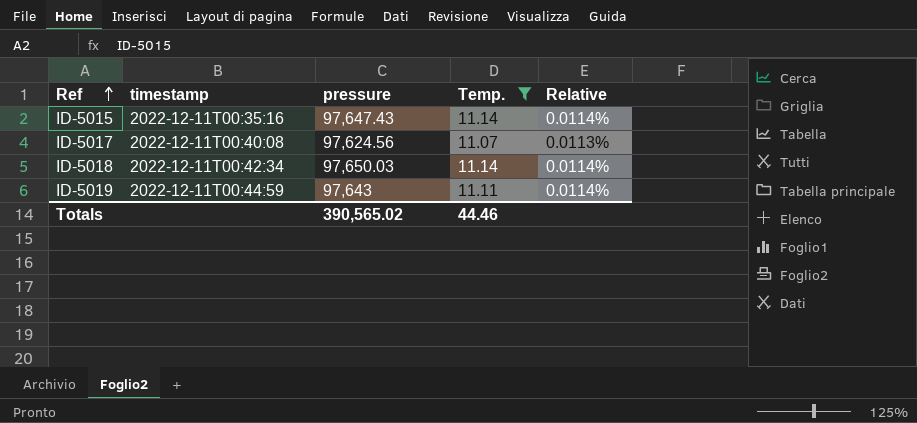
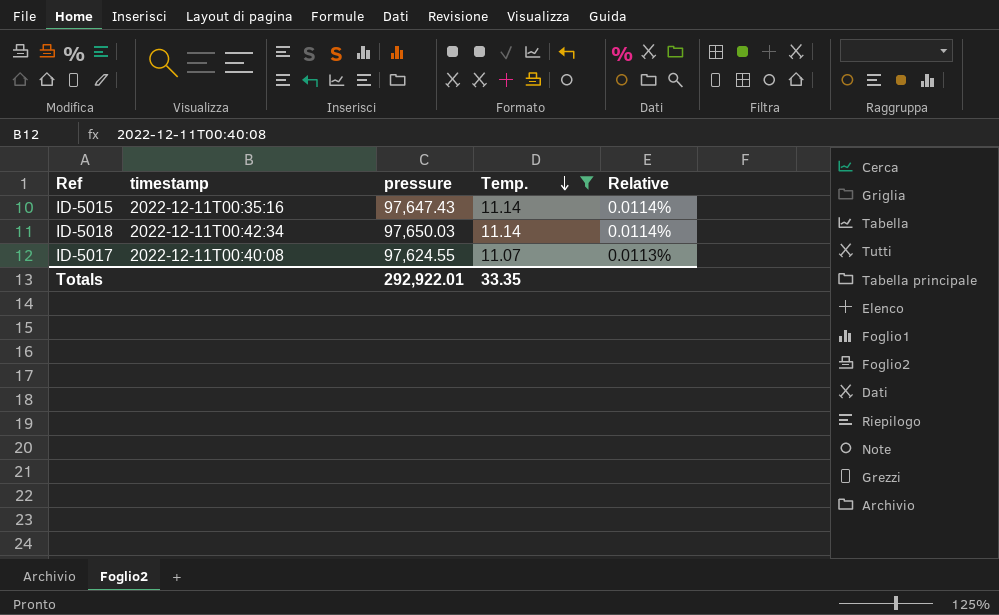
row order: Ref ascending -> Temp. descending
row ID-5019: 2022-12-11T00:44:59 | 97,643 | 11.11 | 0.0114% -> none
ID-5017 | pressure: 97,624.56 -> 97,624.55
Totals | pressure: 390,565.02 -> 292,922.01
Totals | Temp.: 44.46 -> 33.35

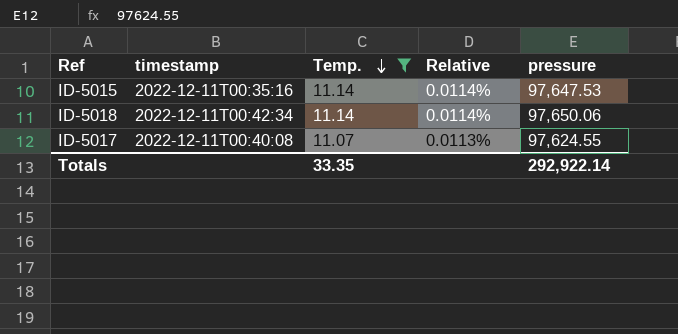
column pressure | position: 3 -> 5
ID-5015 | pressure: 97,647.43 -> 97,647.53
ID-5018 | pressure: 97,650.03 -> 97,650.06
Totals | pressure: 292,922.01 -> 292,922.14

